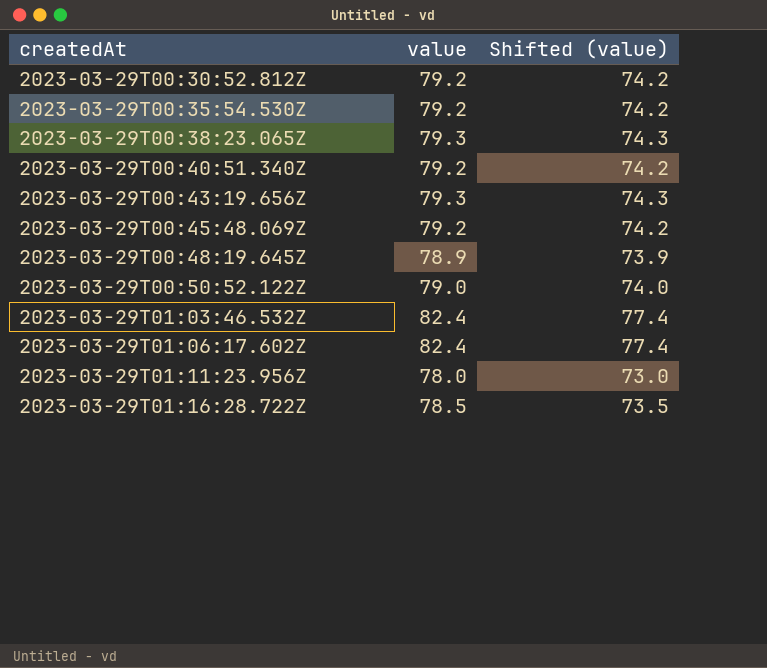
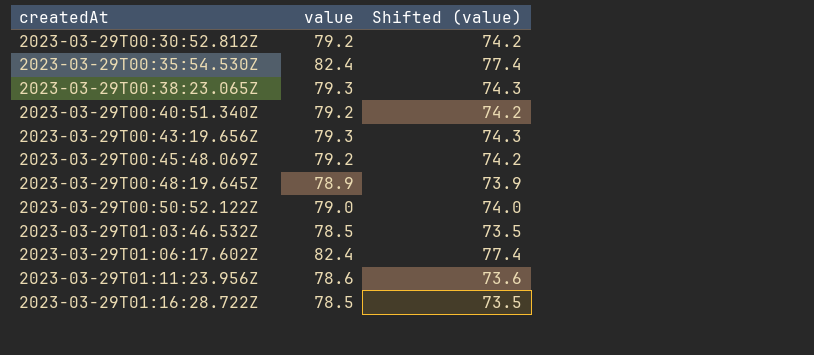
2023-03-29T00:35:54.530Z | value: 79.2 -> 82.4
2023-03-29T00:35:54.530Z | Shifted (value): 74.2 -> 77.4
2023-03-29T01:03:46.532Z | value: 82.4 -> 78.5
2023-03-29T01:03:46.532Z | Shifted (value): 77.4 -> 73.5
2023-03-29T01:11:23.956Z | value: 78.0 -> 78.6
2023-03-29T01:11:23.956Z | Shifted (value): 73.0 -> 73.6

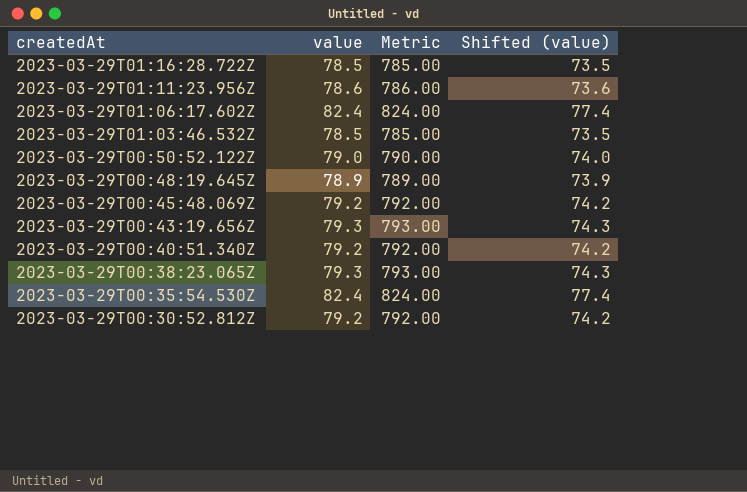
row order: createdAt ascending -> createdAt descending
column Metric | formula: none -> [value] * 10

